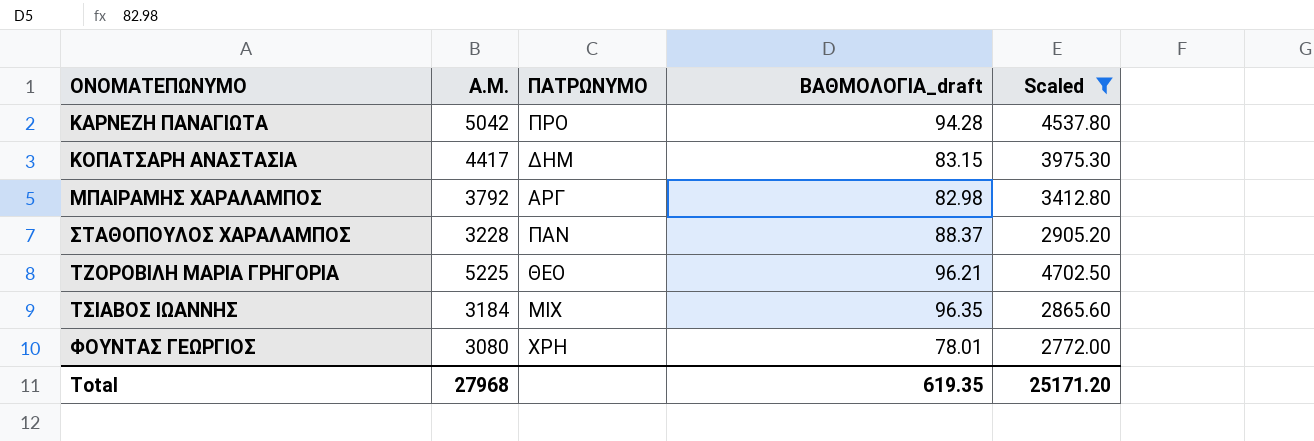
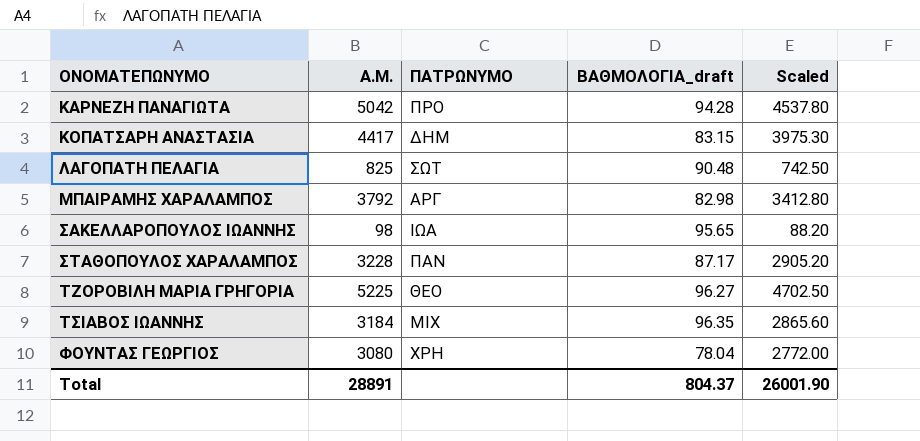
filter: Scaled >= 2772.00 -> none
ΣΤΑΘΟΠΟΥΛΟΣ ΧΑΡΑΛΑΜΠΟΣ | ΒΑΘΜΟΛΟΓΙΑ_draft: 88.37 -> 87.17
ΤΖΟΡΟΒΙΛΗ ΜΑΡΙΑ ΓΡΗΓΟΡΙΑ | ΒΑΘΜΟΛΟΓΙΑ_draft: 96.21 -> 96.27
ΦΟΥΝΤΑΣ ΓΕΩΡΓΙΟΣ | ΒΑΘΜΟΛΟΓΙΑ_draft: 78.01 -> 78.04
Total | Α.Μ.: 27968 -> 28891
Total | ΒΑΘΜΟΛΟΓΙΑ_draft: 619.35 -> 804.37
Total | Scaled: 25171.20 -> 26001.90

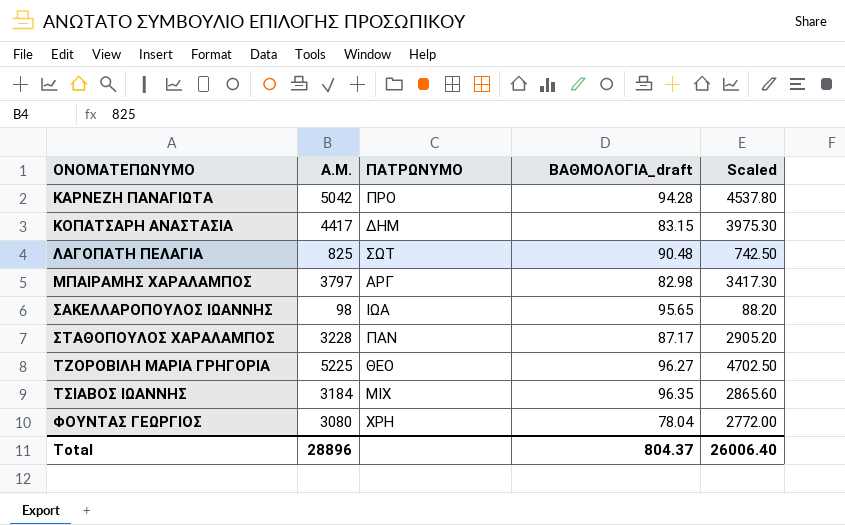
ΜΠΑΙΡΑΜΗΣ ΧΑΡΑΛΑΜΠΟΣ | Α.Μ.: 3792 -> 3797
ΜΠΑΙΡΑΜΗΣ ΧΑΡΑΛΑΜΠΟΣ | Scaled: 3412.80 -> 3417.30
Total | Α.Μ.: 28891 -> 28896
Total | Scaled: 26001.90 -> 26006.40

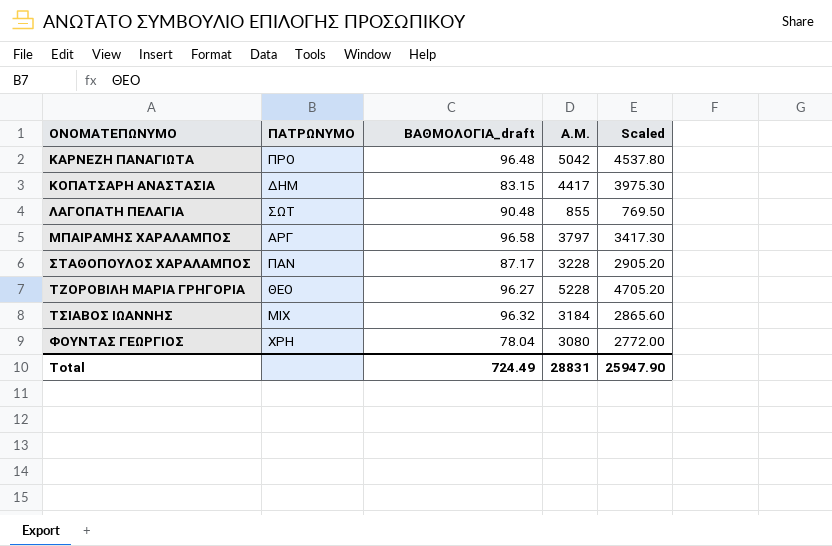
column Α.Μ. | position: 2 -> 4
row ΣΑΚΕΛΛΑΡΟΠΟΥΛΟΣ ΙΩΑΝΝΗΣ: 98 | ΙΩΑ | 95.65 | 88.20 -> none
ΚΑΡΝΕΖΗ ΠΑΝΑΓΙΩΤΑ | ΒΑΘΜΟΛΟΓΙΑ_draft: 94.28 -> 96.48
ΛΑΓΟΠΑΤΗ ΠΕΛΑΓΙΑ | Α.Μ.: 825 -> 855
ΛΑΓΟΠΑΤΗ ΠΕΛΑΓΙΑ | Scaled: 742.50 -> 769.50
ΜΠΑΙΡΑΜΗΣ ΧΑΡΑΛΑΜΠΟΣ | ΒΑΘΜΟΛΟΓΙΑ_draft: 82.98 -> 96.58
ΤΖΟΡΟΒΙΛΗ ΜΑΡΙΑ ΓΡΗΓΟΡΙΑ | Α.Μ.: 5225 -> 5228
ΤΖΟΡΟΒΙΛΗ ΜΑΡΙΑ ΓΡΗΓΟΡΙΑ | Scaled: 4702.50 -> 4705.20
ΤΣΙΑΒΟΣ ΙΩΑΝΝΗΣ | ΒΑΘΜΟΛΟΓΙΑ_draft: 96.35 -> 96.32
Total | ΒΑΘΜΟΛΟΓΙΑ_draft: 804.37 -> 724.49
Total | Α.Μ.: 28896 -> 28831
Total | Scaled: 26006.40 -> 25947.90

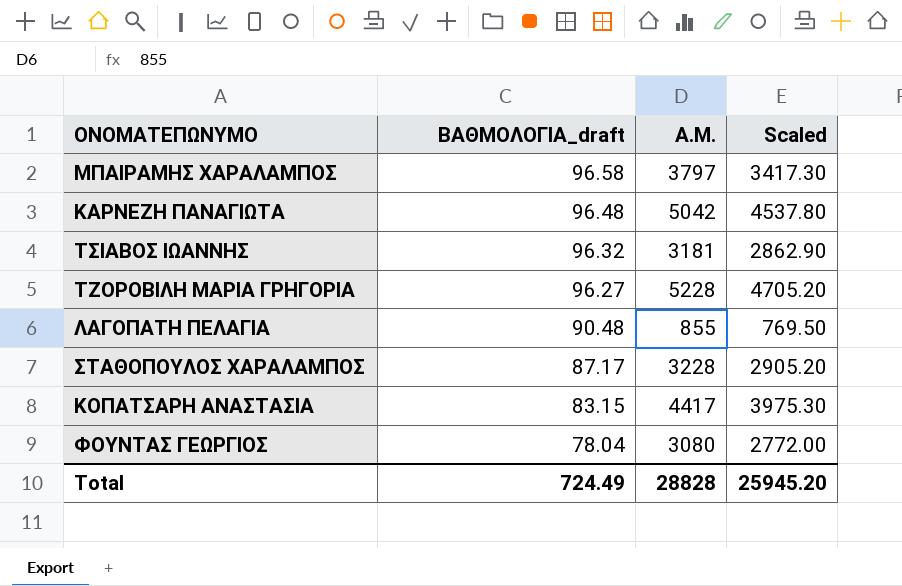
row order: ΟΝΟΜΑΤΕΠΩΝΥΜΟ ascending -> ΒΑΘΜΟΛΟΓΙΑ_draft descending
column ΠΑΤΡΩΝΥΜΟ | position: 2 -> none
ΤΣΙΑΒΟΣ ΙΩΑΝΝΗΣ | Α.Μ.: 3184 -> 3181
ΤΣΙΑΒΟΣ ΙΩΑΝΝΗΣ | Scaled: 2865.60 -> 2862.90
Total | Α.Μ.: 28831 -> 28828
Total | Scaled: 25947.90 -> 25945.20

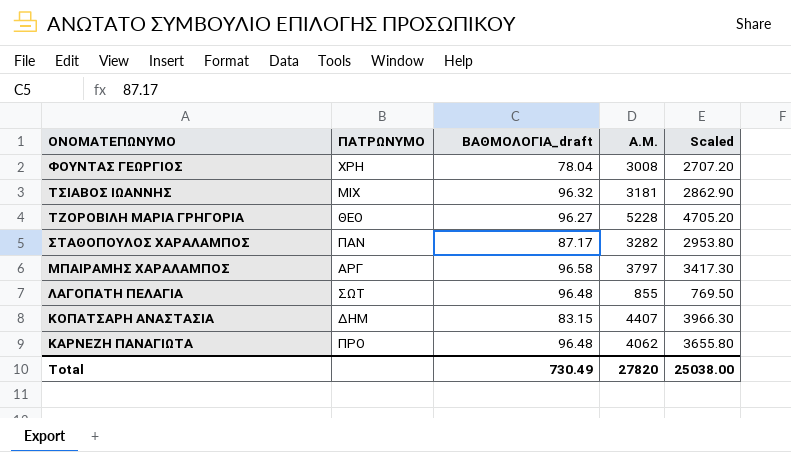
row order: ΒΑΘΜΟΛΟΓΙΑ_draft descending -> ΟΝΟΜΑΤΕΠΩΝΥΜΟ descending
column ΠΑΤΡΩΝΥΜΟ | position: none -> 2
ΦΟΥΝΤΑΣ ΓΕΩΡΓΙΟΣ | Α.Μ.: 3080 -> 3008
ΦΟΥΝΤΑΣ ΓΕΩΡΓΙΟΣ | Scaled: 2772.00 -> 2707.20
ΣΤΑΘΟΠΟΥΛΟΣ ΧΑΡΑΛΑΜΠΟΣ | Α.Μ.: 3228 -> 3282
ΣΤΑΘΟΠΟΥΛΟΣ ΧΑΡΑΛΑΜΠΟΣ | Scaled: 2905.20 -> 2953.80
ΛΑΓΟΠΑΤΗ ΠΕΛΑΓΙΑ | ΒΑΘΜΟΛΟΓΙΑ_draft: 90.48 -> 96.48
ΚΟΠΑΤΣΑΡΗ ΑΝΑΣΤΑΣΙΑ | Α.Μ.: 4417 -> 4407
ΚΟΠΑΤΣΑΡΗ ΑΝΑΣΤΑΣΙΑ | Scaled: 3975.30 -> 3966.30
ΚΑΡΝΕΖΗ ΠΑΝΑΓΙΩΤΑ | Α.Μ.: 5042 -> 4062
ΚΑΡΝΕΖΗ ΠΑΝΑΓΙΩΤΑ | Scaled: 4537.80 -> 3655.80
Total | ΒΑΘΜΟΛΟΓΙΑ_draft: 724.49 -> 730.49
Total | Α.Μ.: 28828 -> 27820
Total | Scaled: 25945.20 -> 25038.00

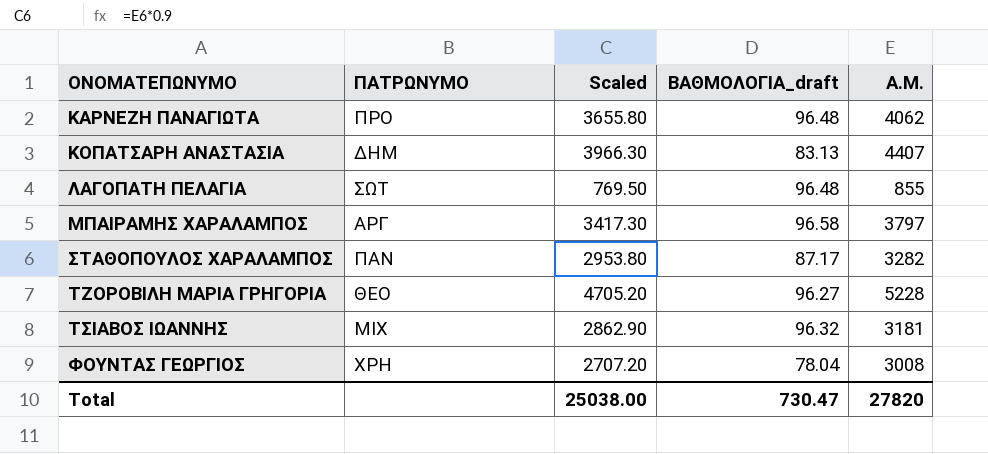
row order: ΟΝΟΜΑΤΕΠΩΝΥΜΟ descending -> ΟΝΟΜΑΤΕΠΩΝΥΜΟ ascending
column Scaled | position: 5 -> 3
ΚΟΠΑΤΣΑΡΗ ΑΝΑΣΤΑΣΙΑ | ΒΑΘΜΟΛΟΓΙΑ_draft: 83.15 -> 83.13
Total | ΒΑΘΜΟΛΟΓΙΑ_draft: 730.49 -> 730.47

